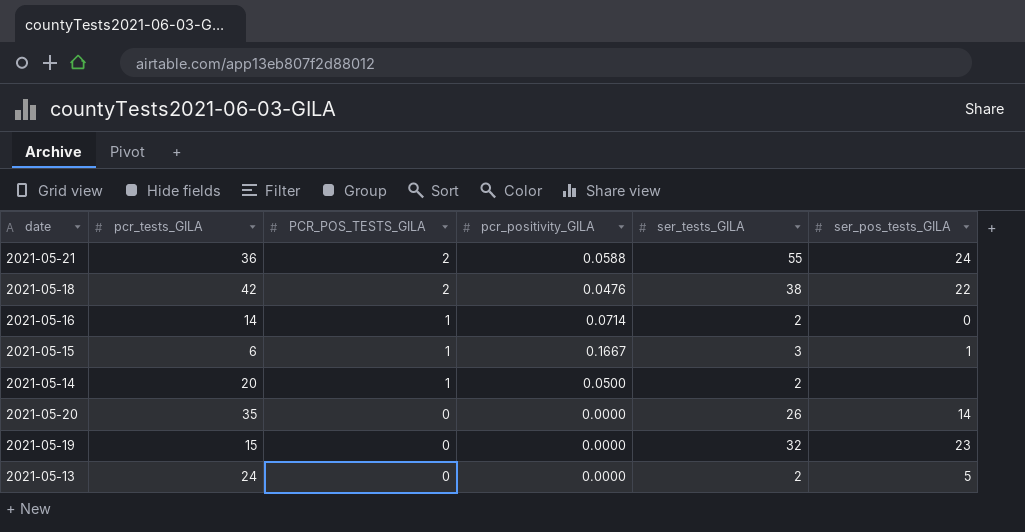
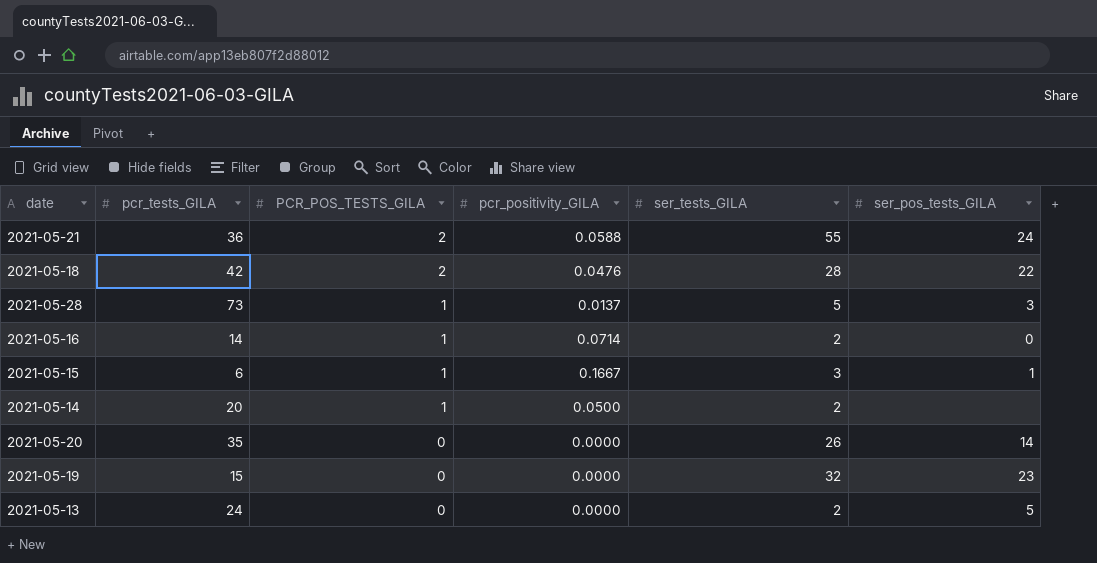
2021-05-18 | ser_tests_GILA: 38 -> 28
row 2021-05-28: none -> 73 | 1 | 0.0137 | 5 | 3

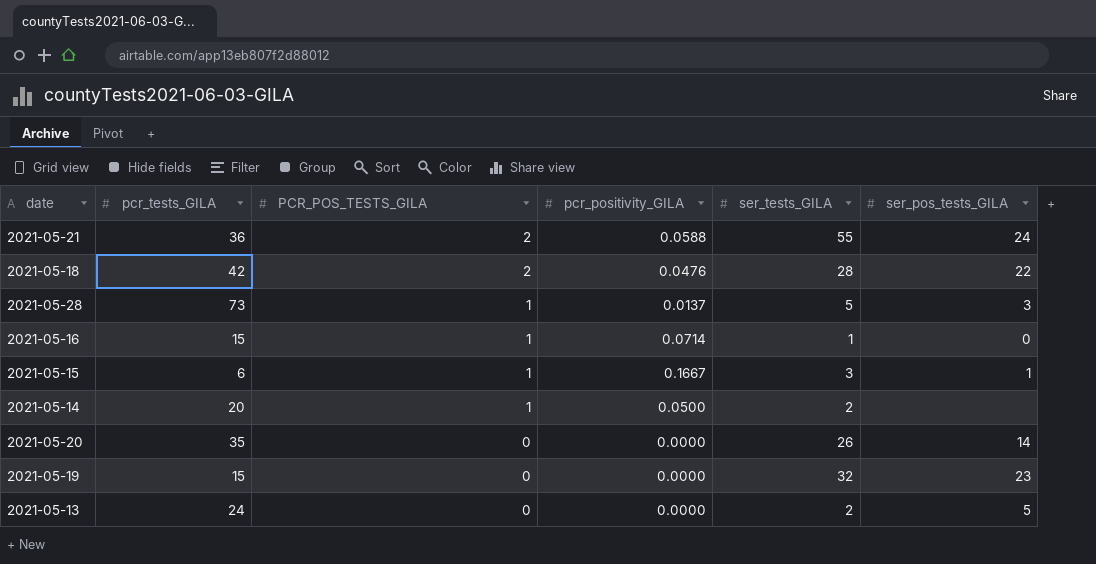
2021-05-16 | pcr_tests_GILA: 14 -> 15
2021-05-16 | ser_tests_GILA: 2 -> 1

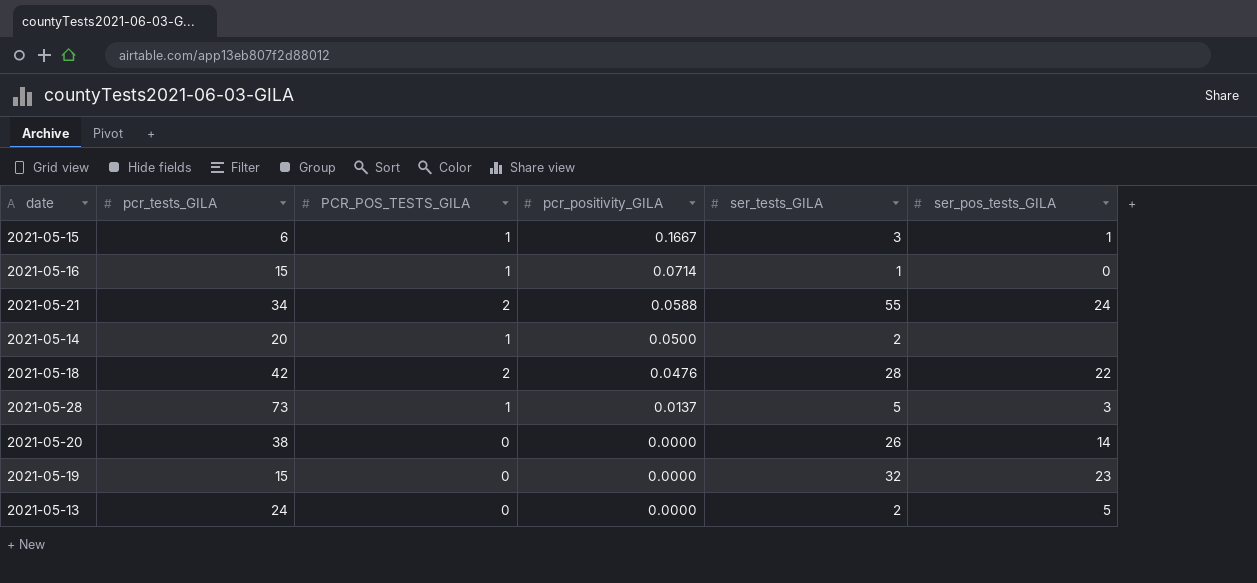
row order: PCR_POS_TESTS_GILA descending -> pcr_positivity_GILA descending
2021-05-21 | pcr_tests_GILA: 36 -> 34
2021-05-20 | pcr_tests_GILA: 35 -> 38

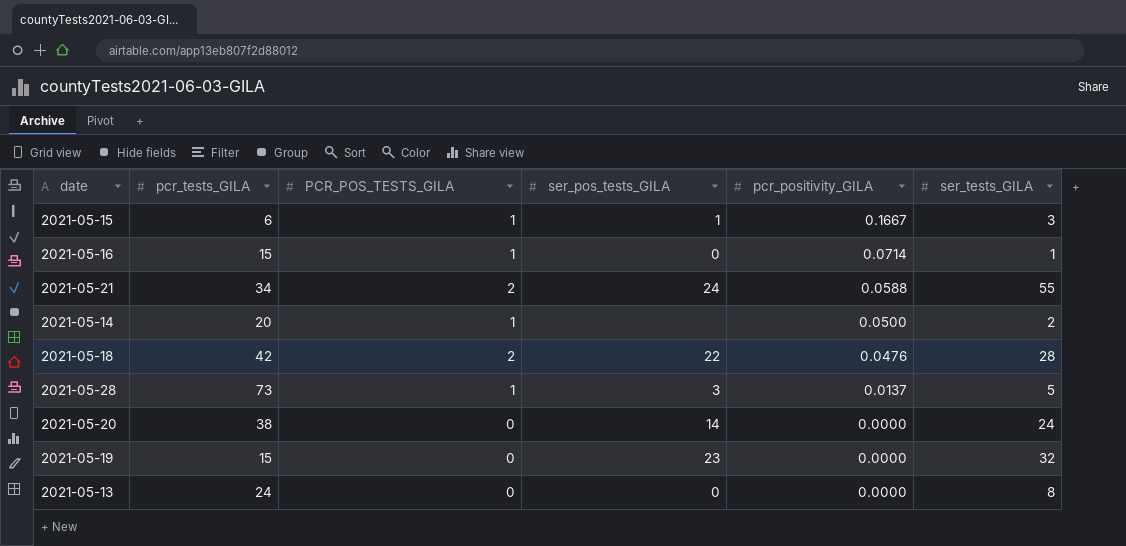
column ser_pos_tests_GILA | position: 6 -> 4
2021-05-20 | ser_tests_GILA: 26 -> 24
2021-05-13 | ser_pos_tests_GILA: 5 -> 0
2021-05-13 | ser_tests_GILA: 2 -> 8

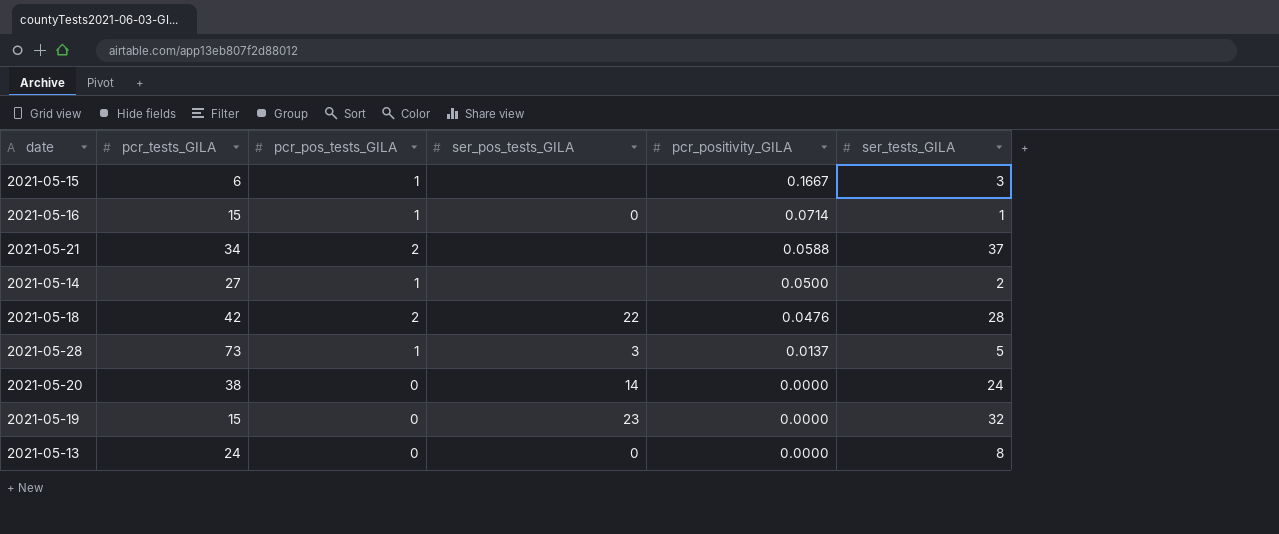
column name: PCR_POS_TESTS_GILA -> pcr_pos_tests_GILA
2021-05-15 | ser_pos_tests_GILA: 1 -> none
2021-05-21 | ser_pos_tests_GILA: 24 -> none
2021-05-21 | ser_tests_GILA: 55 -> 37
2021-05-14 | pcr_tests_GILA: 20 -> 27

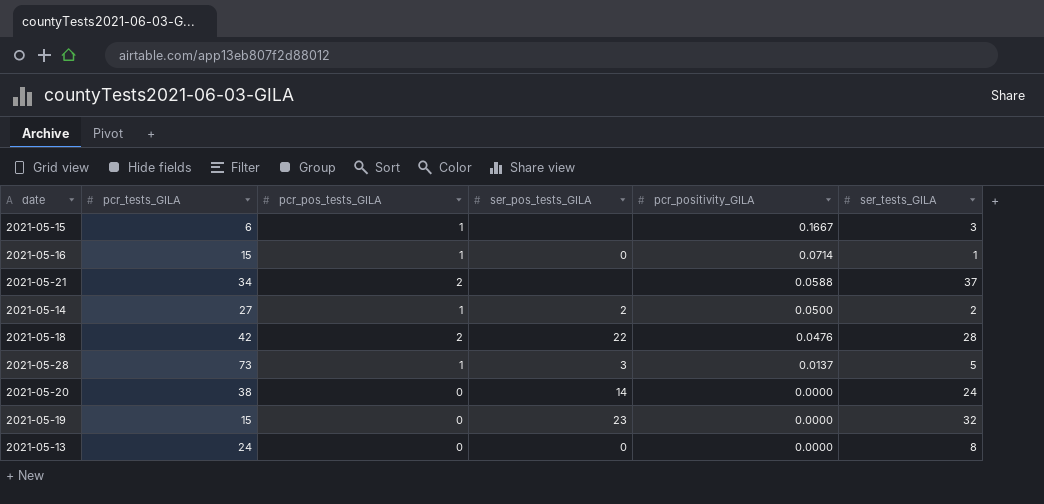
2021-05-14 | ser_pos_tests_GILA: none -> 2

